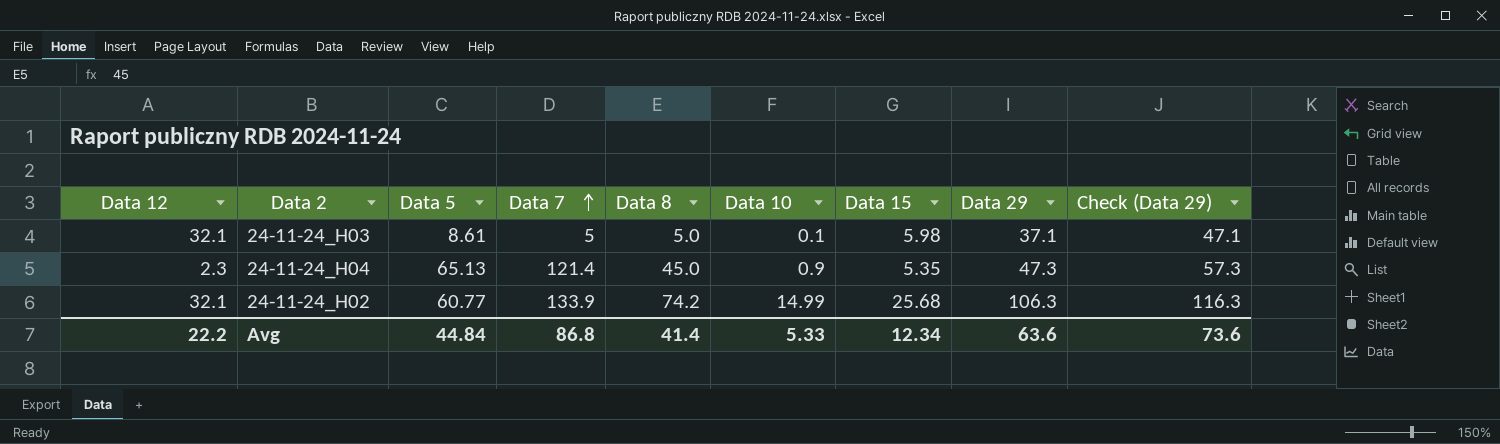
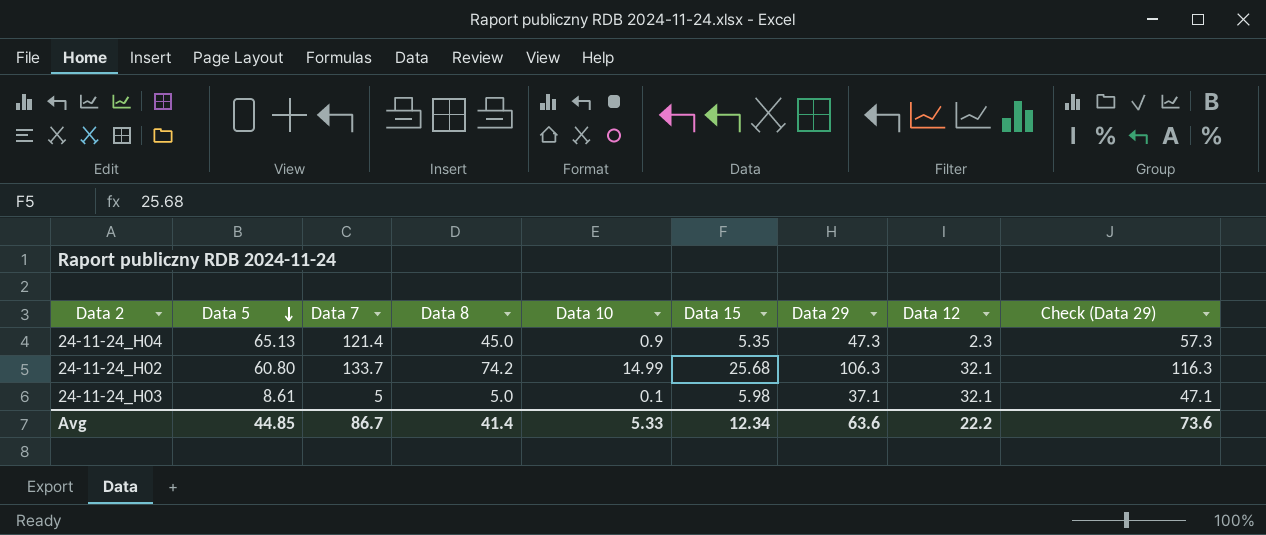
row order: Data 7 ascending -> Data 5 descending
column Data 12 | position: 1 -> 8
24-11-24_H02 | Data 5: 60.77 -> 60.80
24-11-24_H02 | Data 7: 133.9 -> 133.7
Avg | Data 5: 44.84 -> 44.85
Avg | Data 7: 86.8 -> 86.7

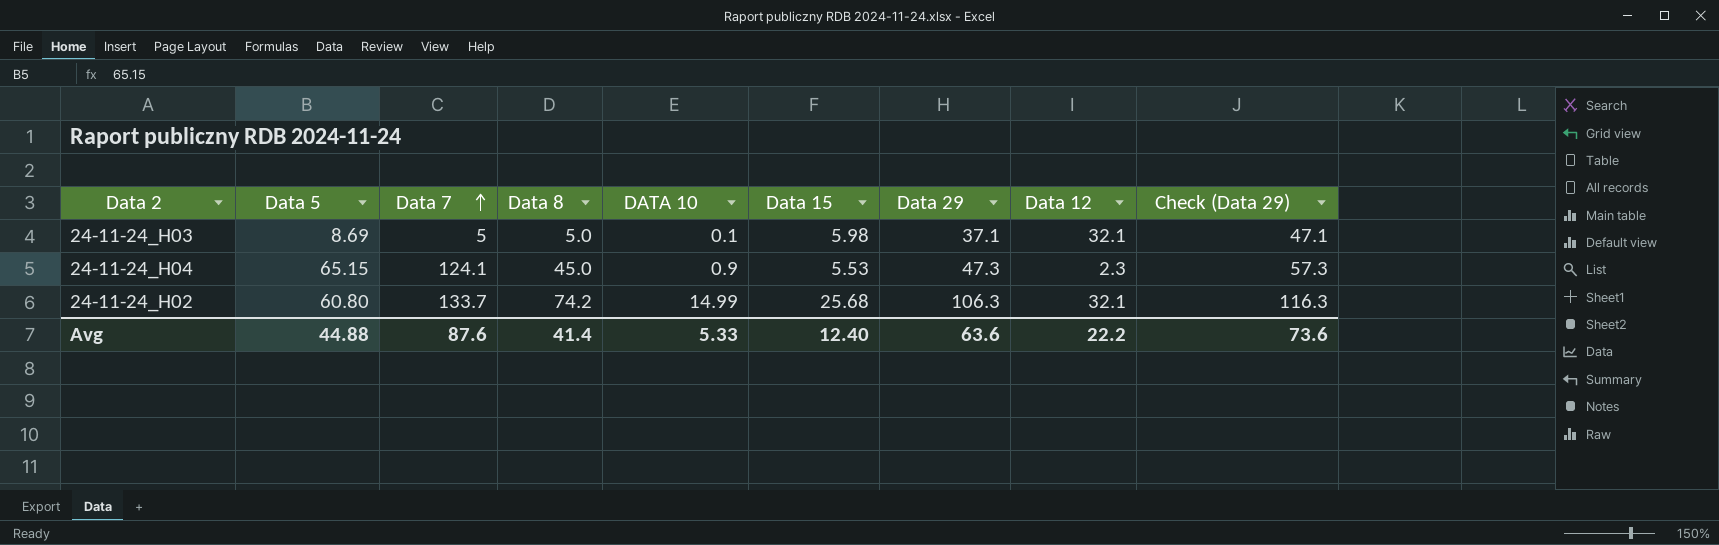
row order: Data 5 descending -> Data 7 ascending
column name: Data 10 -> DATA 10
24-11-24_H03 | Data 5: 8.61 -> 8.69
24-11-24_H04 | Data 5: 65.13 -> 65.15
24-11-24_H04 | Data 7: 121.4 -> 124.1
24-11-24_H04 | Data 15: 5.35 -> 5.53
Avg | Data 5: 44.85 -> 44.88
Avg | Data 7: 86.7 -> 87.6
Avg | Data 15: 12.34 -> 12.40

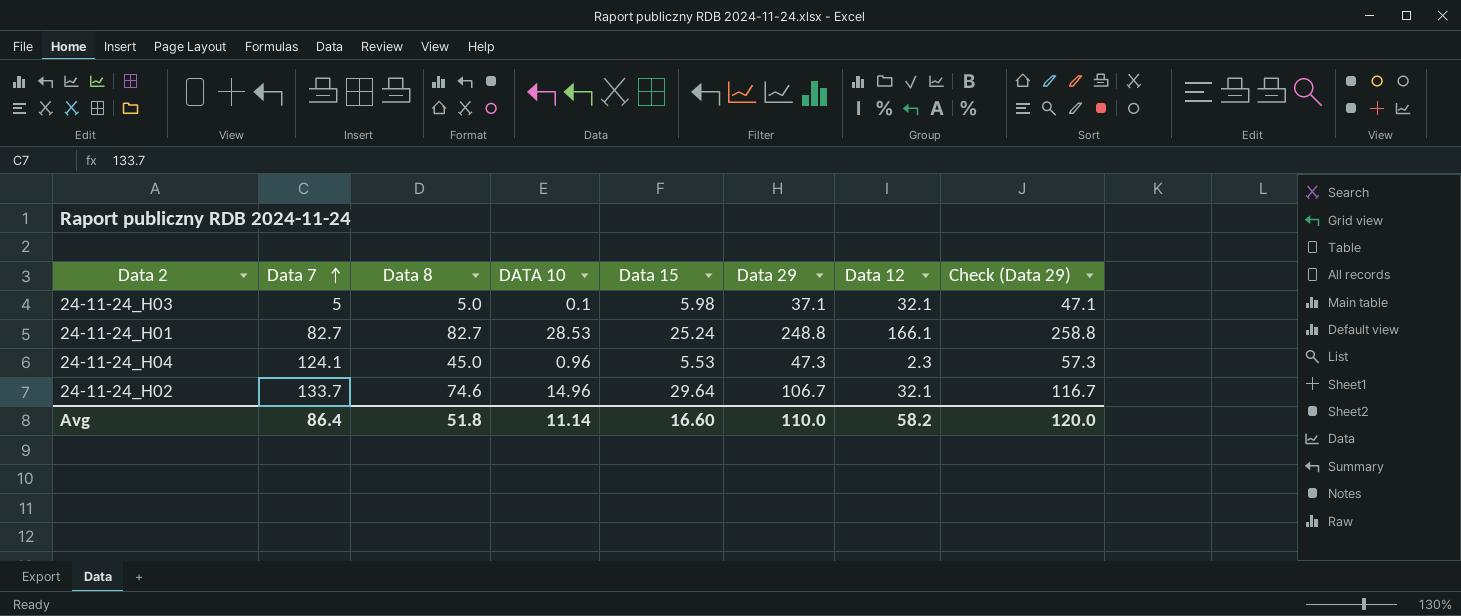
column Data 5 | position: 2 -> none
row 24-11-24_H01: none -> 82.7 | 82.7 | 28.53 | 25.24 | 248.8 | 166.1 | 258.8
24-11-24_H04 | DATA 10: 0.9 -> 0.96
24-11-24_H02 | Data 8: 74.2 -> 74.6
24-11-24_H02 | DATA 10: 14.99 -> 14.96
24-11-24_H02 | Data 15: 25.68 -> 29.64
24-11-24_H02 | Data 29: 106.3 -> 106.7
24-11-24_H02 | Check (Data 29): 116.3 -> 116.7
Avg | Data 7: 87.6 -> 86.4
Avg | Data 8: 41.4 -> 51.8
Avg | DATA 10: 5.33 -> 11.14
Avg | Data 15: 12.40 -> 16.60
Avg | Data 29: 63.6 -> 110.0
Avg | Data 12: 22.2 -> 58.2
Avg | Check (Data 29): 73.6 -> 120.0

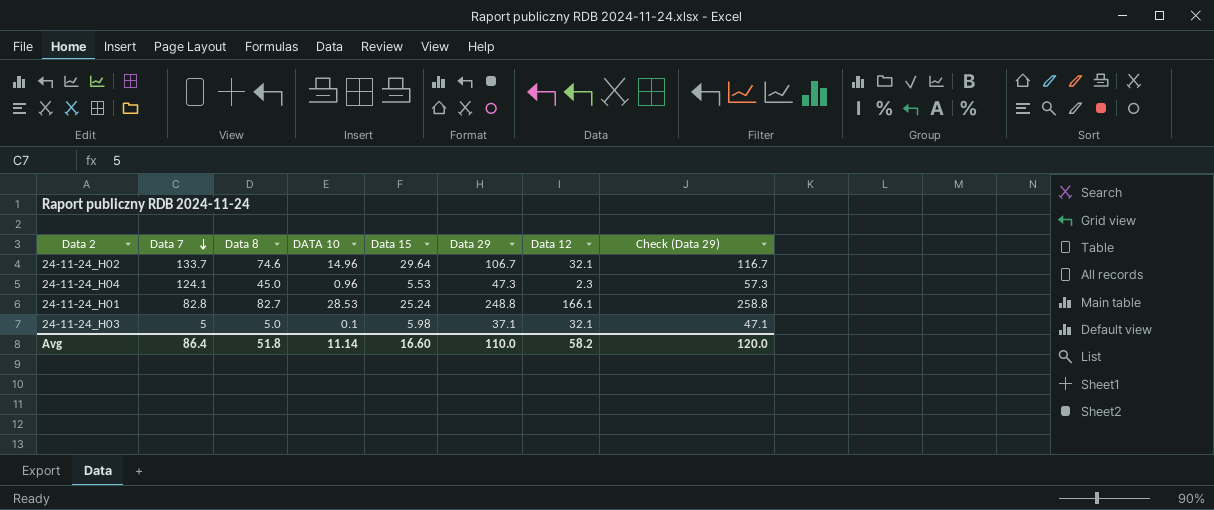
row order: Data 7 ascending -> Data 7 descending
24-11-24_H01 | Data 7: 82.7 -> 82.8

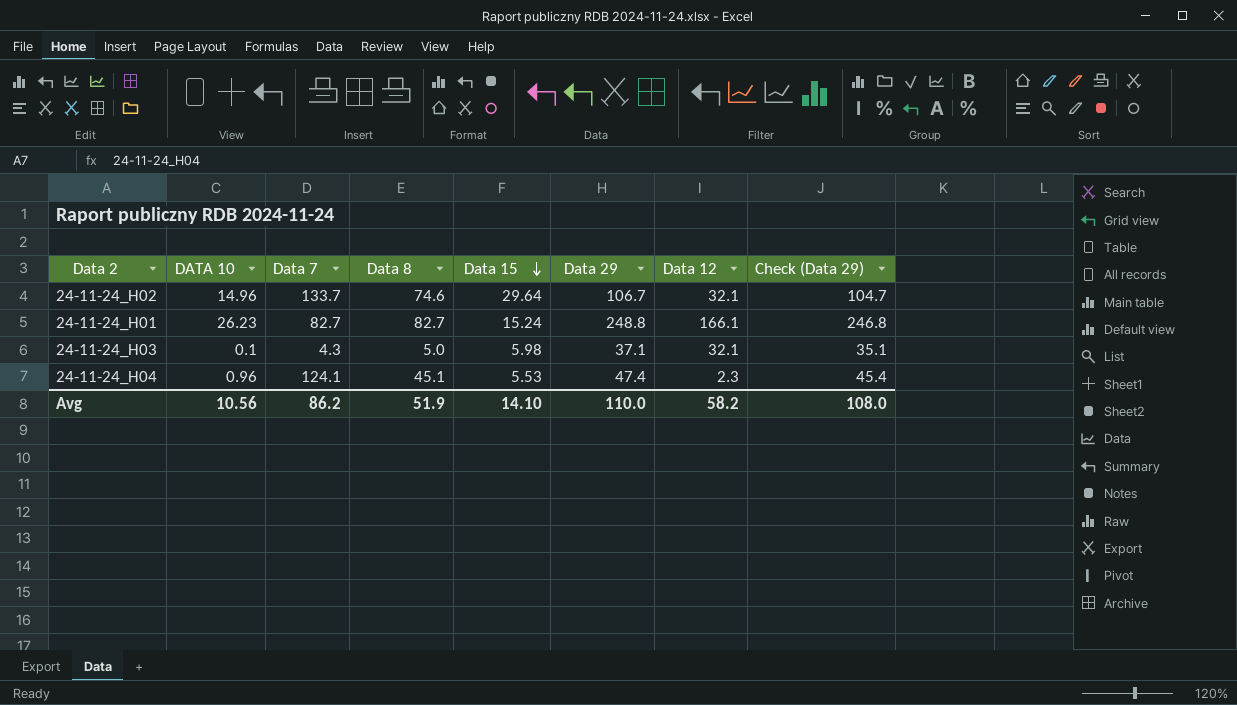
row order: Data 7 descending -> Data 15 descending
column DATA 10 | position: 4 -> 2
column Check (Data 29) | formula: [Data 29] + 10 -> [Data 29] - 2
24-11-24_H01 | DATA 10: 28.53 -> 26.23
24-11-24_H01 | Data 7: 82.8 -> 82.7
24-11-24_H01 | Data 15: 25.24 -> 15.24
24-11-24_H03 | Data 7: 5 -> 4.3
24-11-24_H04 | Data 8: 45.0 -> 45.1
24-11-24_H04 | Data 29: 47.3 -> 47.4
Avg | DATA 10: 11.14 -> 10.56
Avg | Data 7: 86.4 -> 86.2
Avg | Data 8: 51.8 -> 51.9
Avg | Data 15: 16.60 -> 14.10
Avg | Check (Data 29): 120.0 -> 108.0

